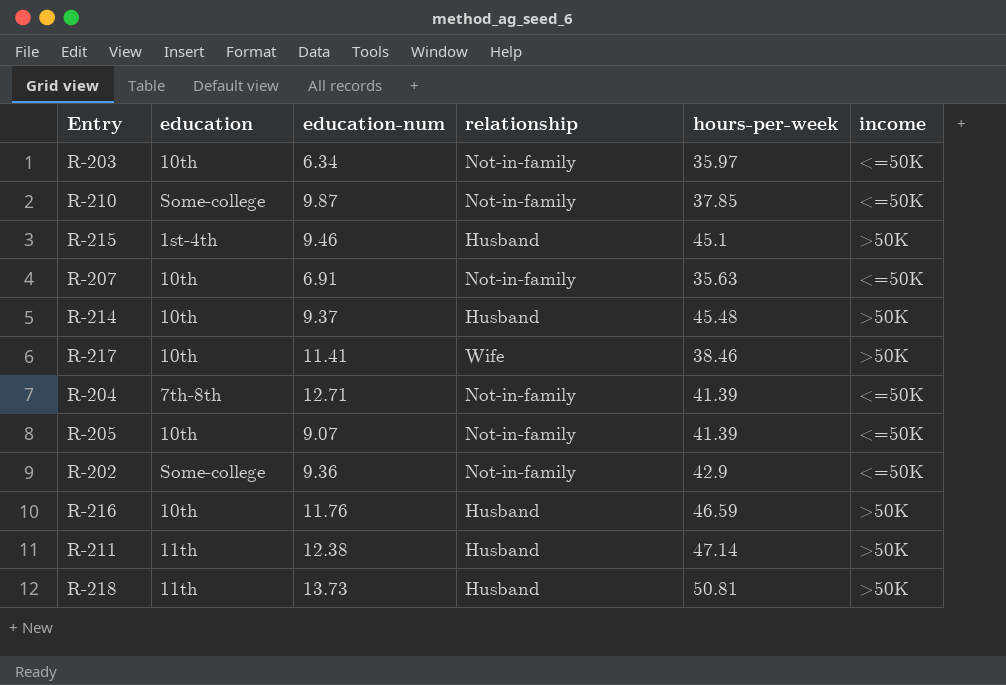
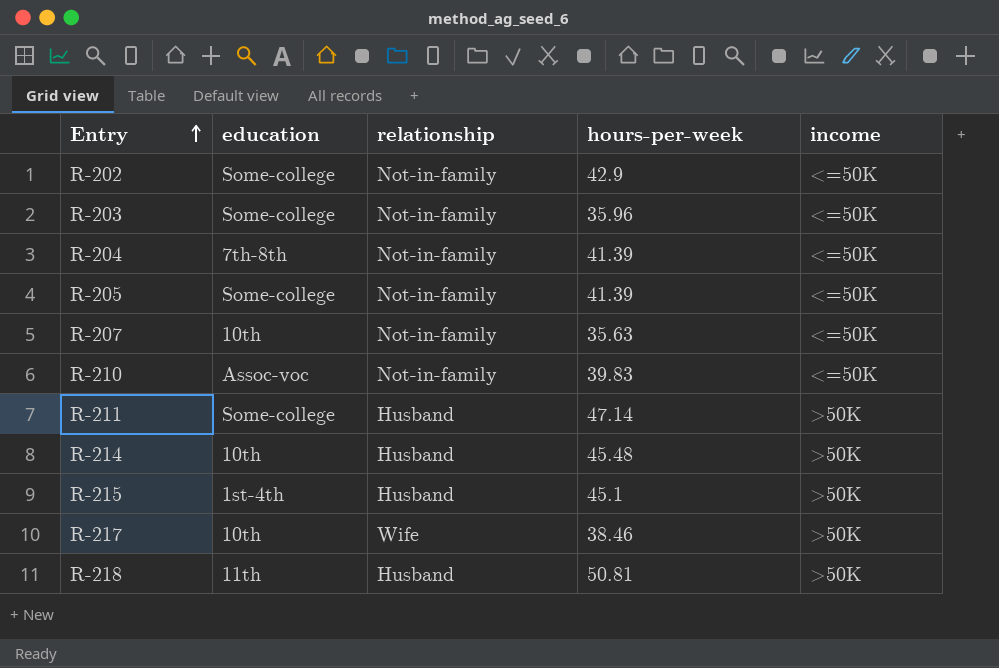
row order: none -> Entry ascending
column education-num | position: 3 -> none
row R-216: 10th | 11.76 | Husband | 46.59 | >50K -> none
R-203 | education: 10th -> Some-college
R-203 | hours-per-week: 35.97 -> 35.96
R-205 | education: 10th -> Some-college
R-210 | education: Some-college -> Assoc-voc
R-210 | hours-per-week: 37.85 -> 39.83
R-211 | education: 11th -> Some-college

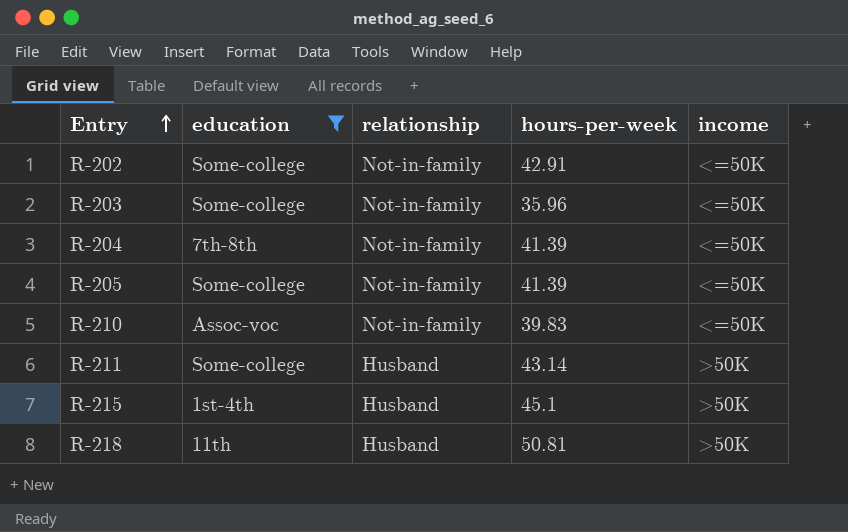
filter: none -> education != 10th
R-202 | hours-per-week: 42.9 -> 42.91
R-211 | hours-per-week: 47.14 -> 43.14

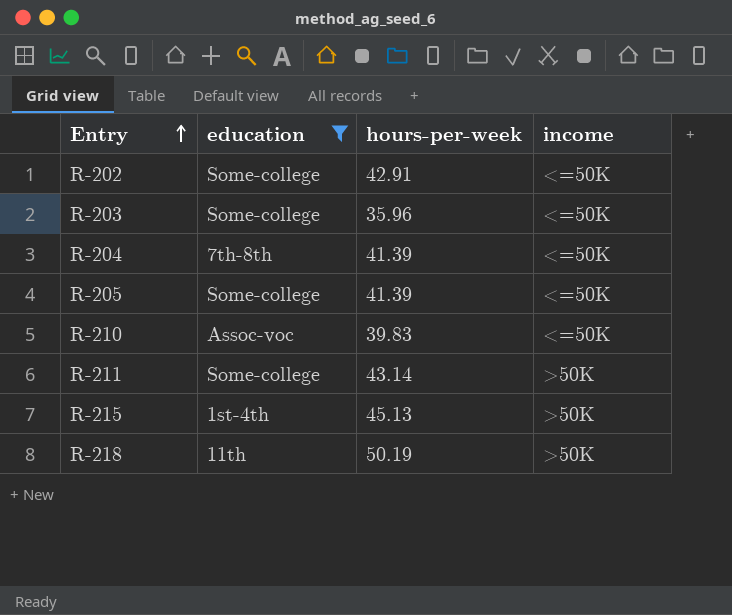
column relationship | position: 3 -> none
R-215 | hours-per-week: 45.1 -> 45.13
R-218 | hours-per-week: 50.81 -> 50.19

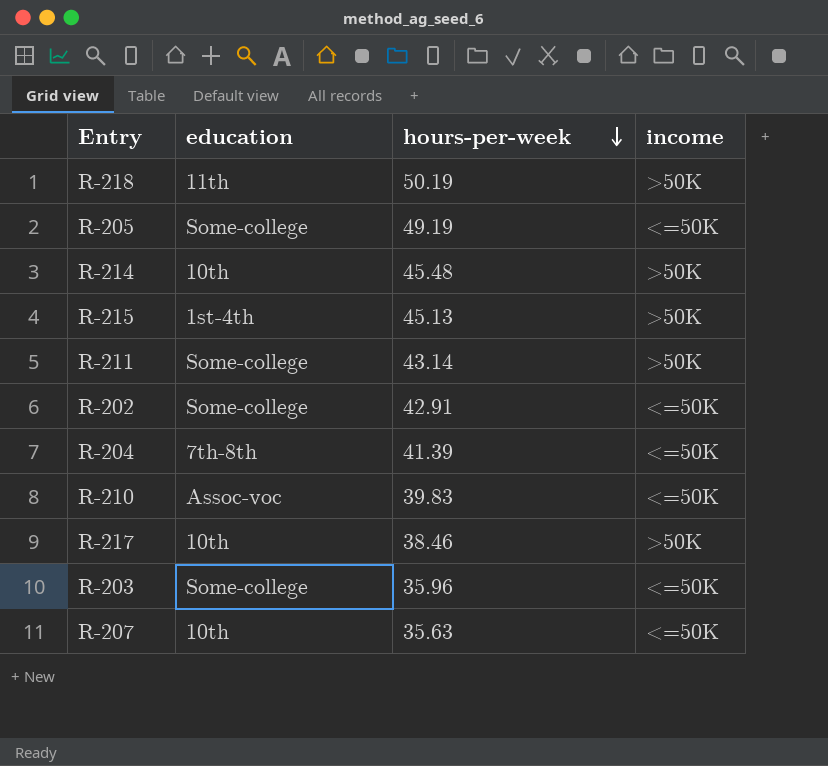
filter: education != 10th -> none
row order: Entry ascending -> hours-per-week descending
R-205 | hours-per-week: 41.39 -> 49.19

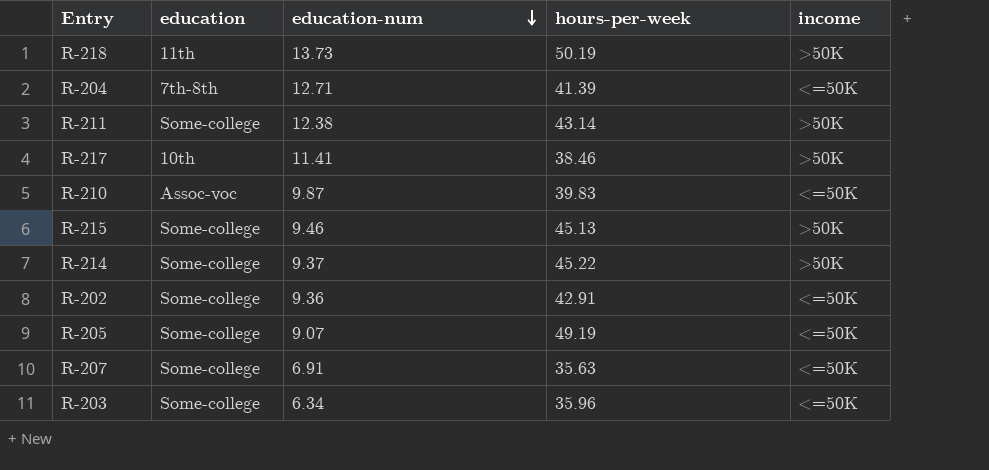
row order: hours-per-week descending -> education-num descending
column education-num | position: none -> 3
R-215 | education: 1st-4th -> Some-college
R-214 | education: 10th -> Some-college
R-214 | hours-per-week: 45.48 -> 45.22
R-207 | education: 10th -> Some-college

